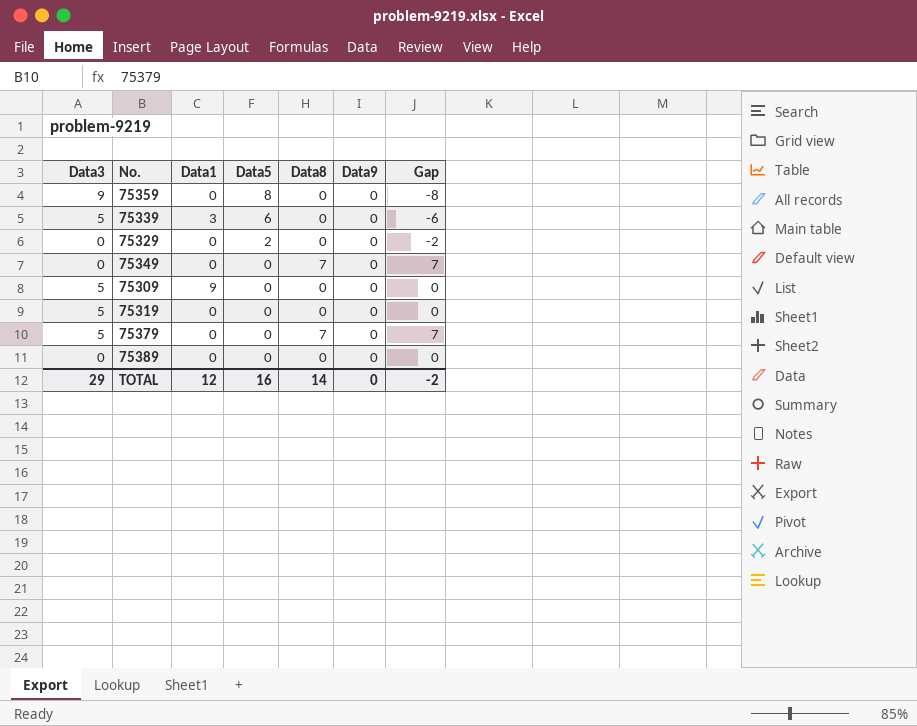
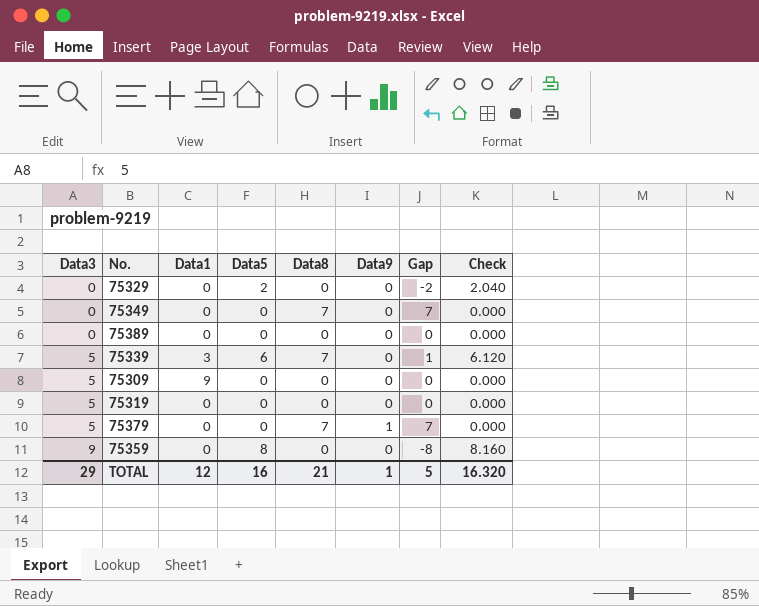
row order: Data5 descending -> Data3 ascending
column Check | formula: none -> [Data5] * 1.02
75339 | Data8: 0 -> 7
75339 | Gap: -6 -> 1
75379 | Data9: 0 -> 1
TOTAL | Data8: 14 -> 21
TOTAL | Data9: 0 -> 1
TOTAL | Gap: -2 -> 5

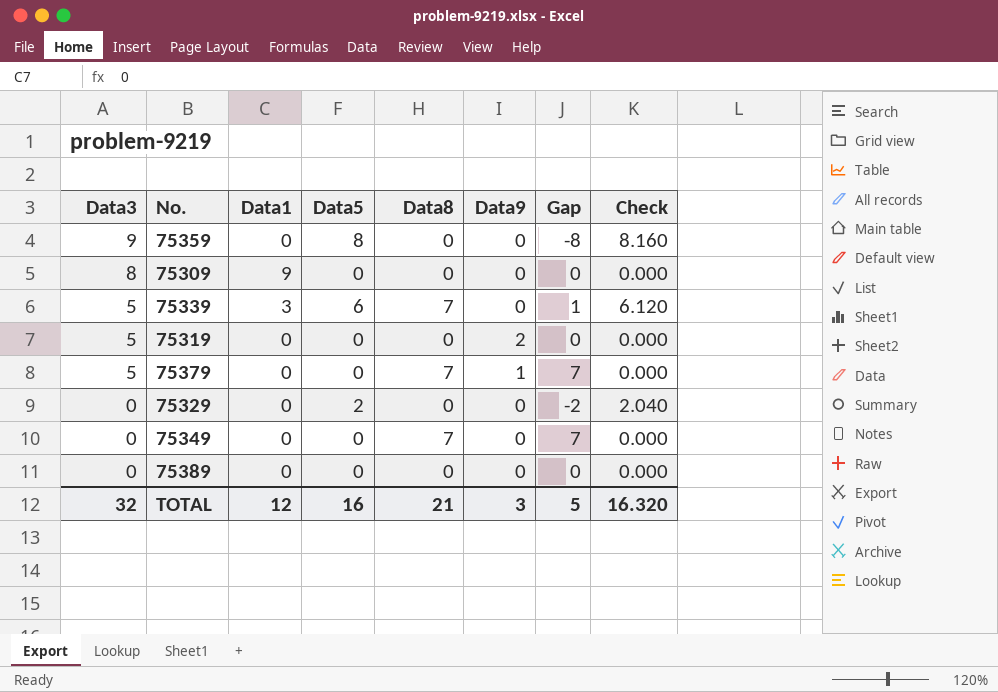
row order: Data3 ascending -> Data3 descending
75309 | Data3: 5 -> 8
75319 | Data9: 0 -> 2
TOTAL | Data3: 29 -> 32
TOTAL | Data9: 1 -> 3

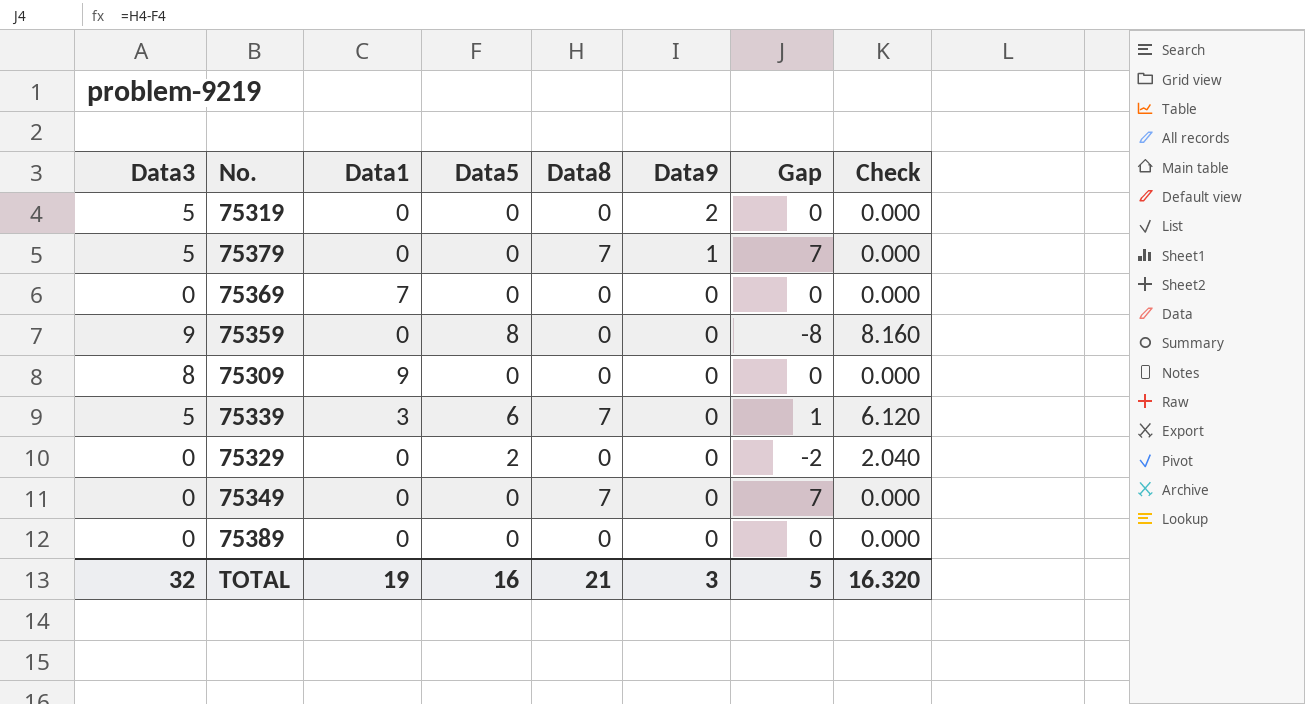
row order: Data3 descending -> Data9 descending
row 75369: none -> 0 | 7 | 0 | 0 | 0 | 0 | 0.000
TOTAL | Data1: 12 -> 19

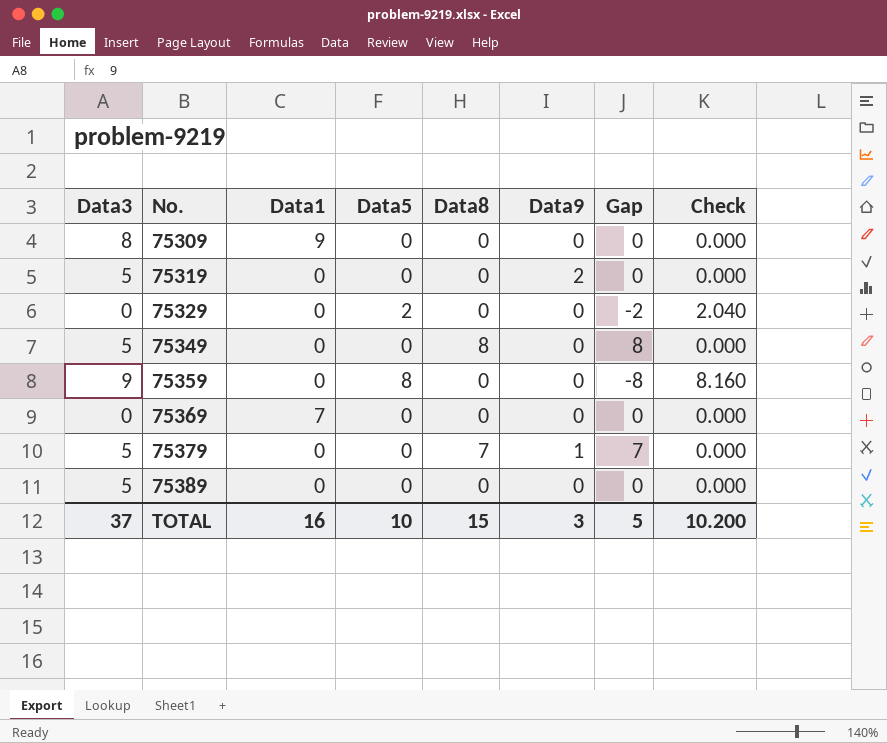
row order: Data9 descending -> No. ascending
row 75339: 5 | 3 | 6 | 7 | 0 | 1 | 6.120 -> none
75349 | Data3: 0 -> 5
75349 | Data8: 7 -> 8
75349 | Gap: 7 -> 8
75389 | Data3: 0 -> 5
TOTAL | Data3: 32 -> 37
TOTAL | Data1: 19 -> 16
TOTAL | Data5: 16 -> 10
TOTAL | Data8: 21 -> 15
TOTAL | Check: 16.320 -> 10.200

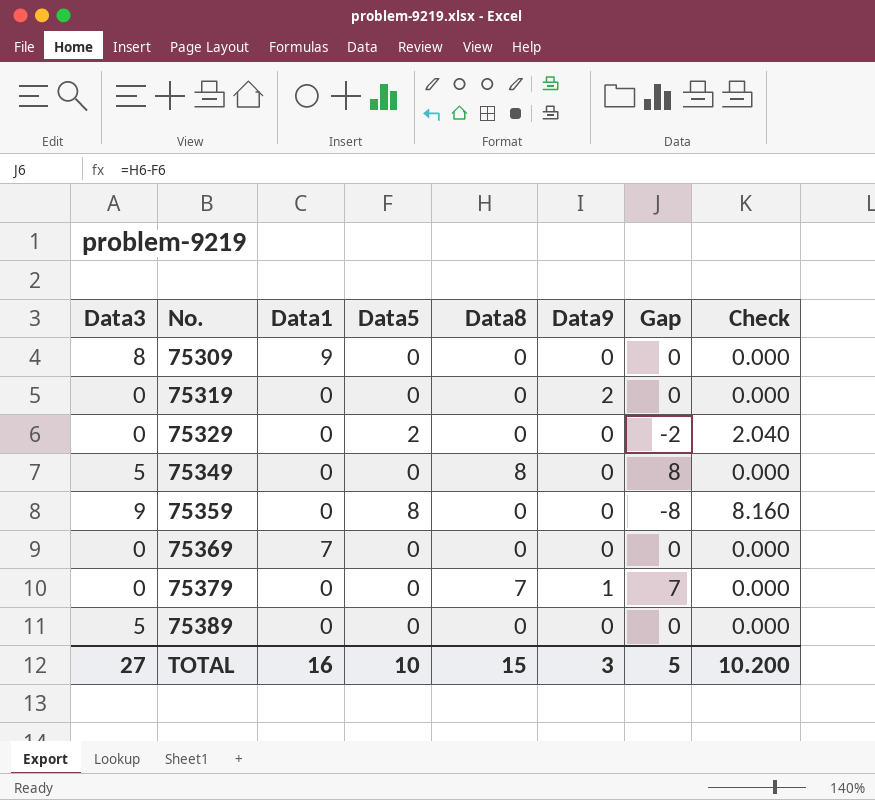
75319 | Data3: 5 -> 0
75379 | Data3: 5 -> 0
TOTAL | Data3: 37 -> 27

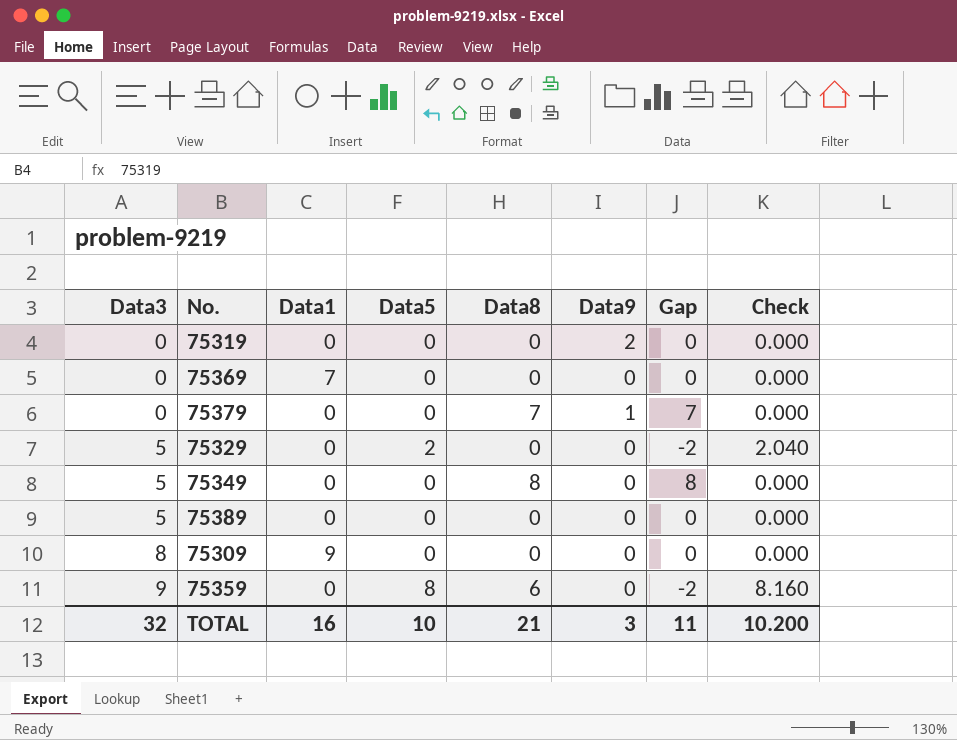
row order: No. ascending -> Data3 ascending
75329 | Data3: 0 -> 5
75359 | Data8: 0 -> 6
75359 | Gap: -8 -> -2
TOTAL | Data3: 27 -> 32
TOTAL | Data8: 15 -> 21
TOTAL | Gap: 5 -> 11

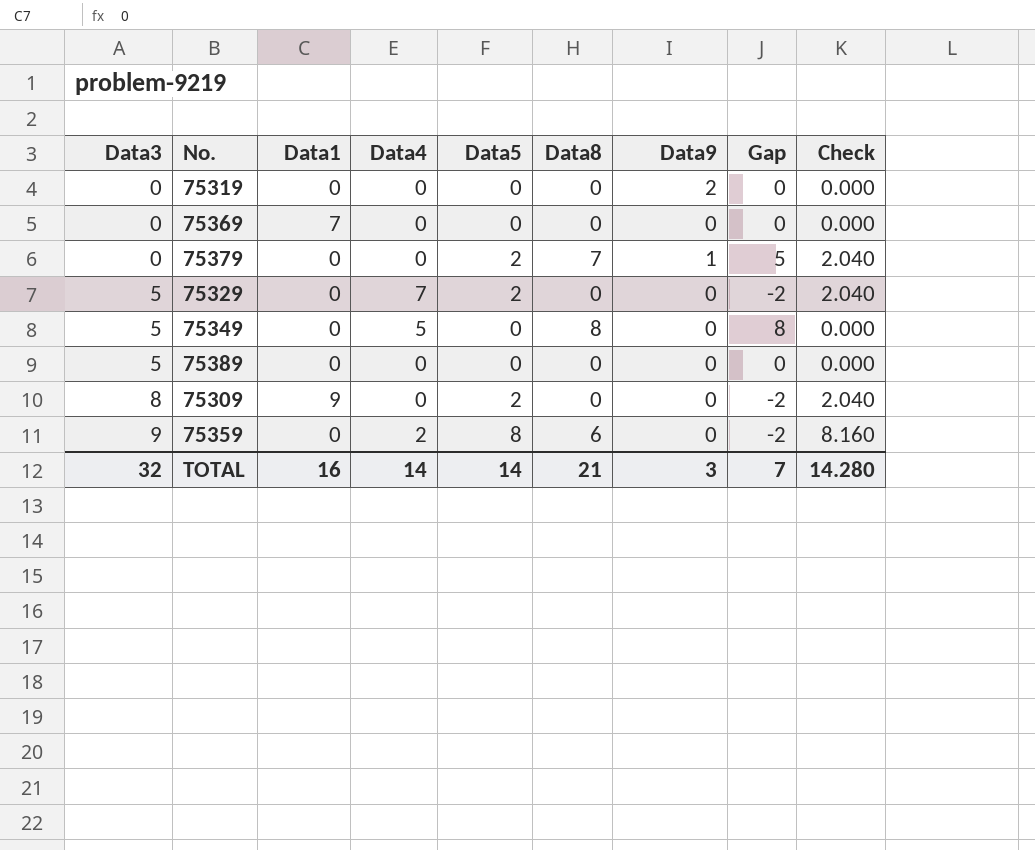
column Data4 | position: none -> 4
75379 | Data5: 0 -> 2
75379 | Gap: 7 -> 5
75379 | Check: 0.000 -> 2.040
75309 | Data5: 0 -> 2
75309 | Gap: 0 -> -2
75309 | Check: 0.000 -> 2.040
TOTAL | Data5: 10 -> 14
TOTAL | Gap: 11 -> 7
TOTAL | Check: 10.200 -> 14.280

